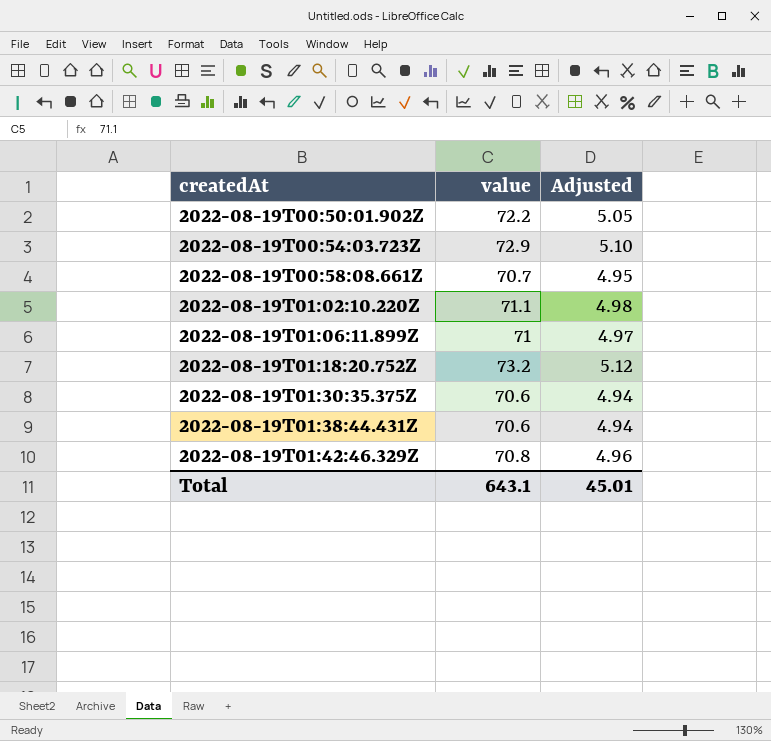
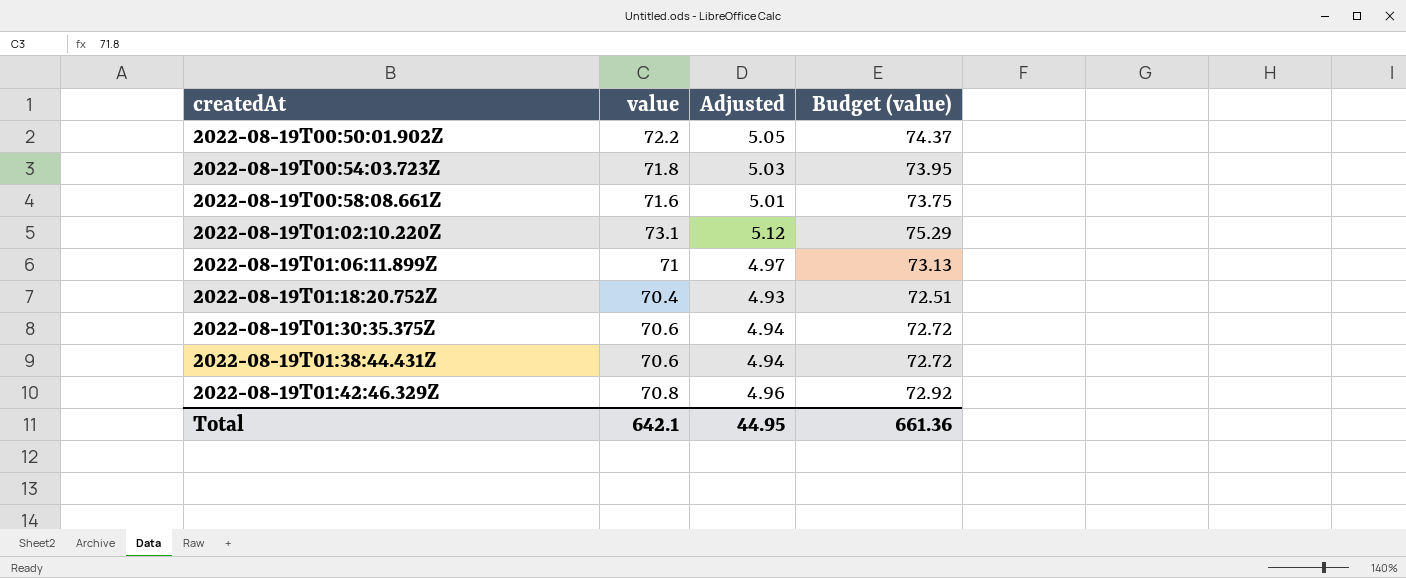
column Budget (value) | formula: none -> [value] * 1.03
2022-08-19T00:54:03.723Z | value: 72.9 -> 71.8
2022-08-19T00:54:03.723Z | Adjusted: 5.10 -> 5.03
2022-08-19T00:58:08.661Z | value: 70.7 -> 71.6
2022-08-19T00:58:08.661Z | Adjusted: 4.95 -> 5.01
2022-08-19T01:02:10.220Z | value: 71.1 -> 73.1
2022-08-19T01:02:10.220Z | Adjusted: 4.98 -> 5.12
2022-08-19T01:18:20.752Z | value: 73.2 -> 70.4
2022-08-19T01:18:20.752Z | Adjusted: 5.12 -> 4.93
Total | value: 643.1 -> 642.1
Total | Adjusted: 45.01 -> 44.95

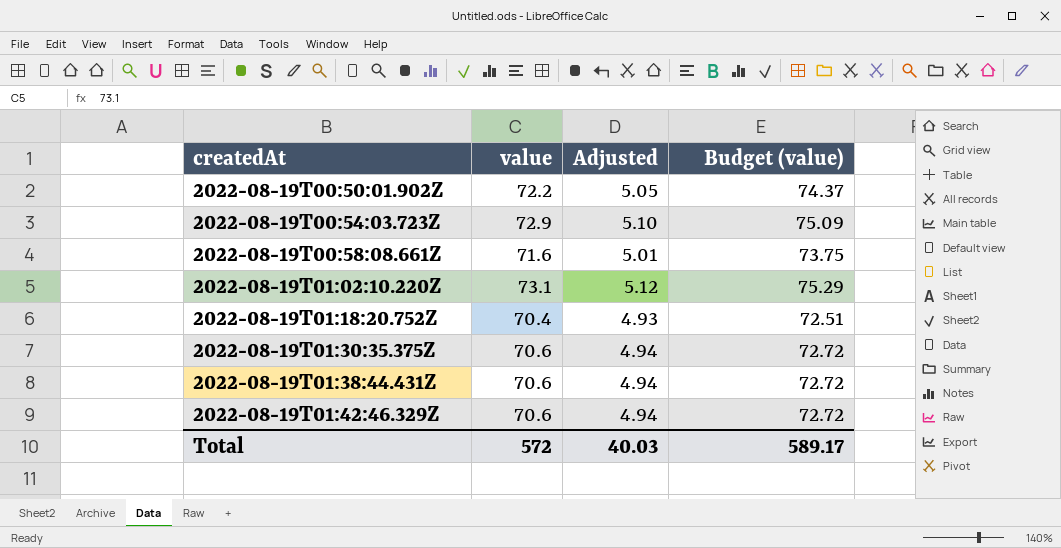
row 2022-08-19T01:06:11.899Z: 71 | 4.97 | 73.13 -> none
2022-08-19T00:54:03.723Z | value: 71.8 -> 72.9
2022-08-19T00:54:03.723Z | Adjusted: 5.03 -> 5.10
2022-08-19T00:54:03.723Z | Budget (value): 73.95 -> 75.09
2022-08-19T01:42:46.329Z | value: 70.8 -> 70.6
2022-08-19T01:42:46.329Z | Adjusted: 4.96 -> 4.94
2022-08-19T01:42:46.329Z | Budget (value): 72.92 -> 72.72
Total | value: 642.1 -> 572
Total | Adjusted: 44.95 -> 40.03
Total | Budget (value): 661.36 -> 589.17

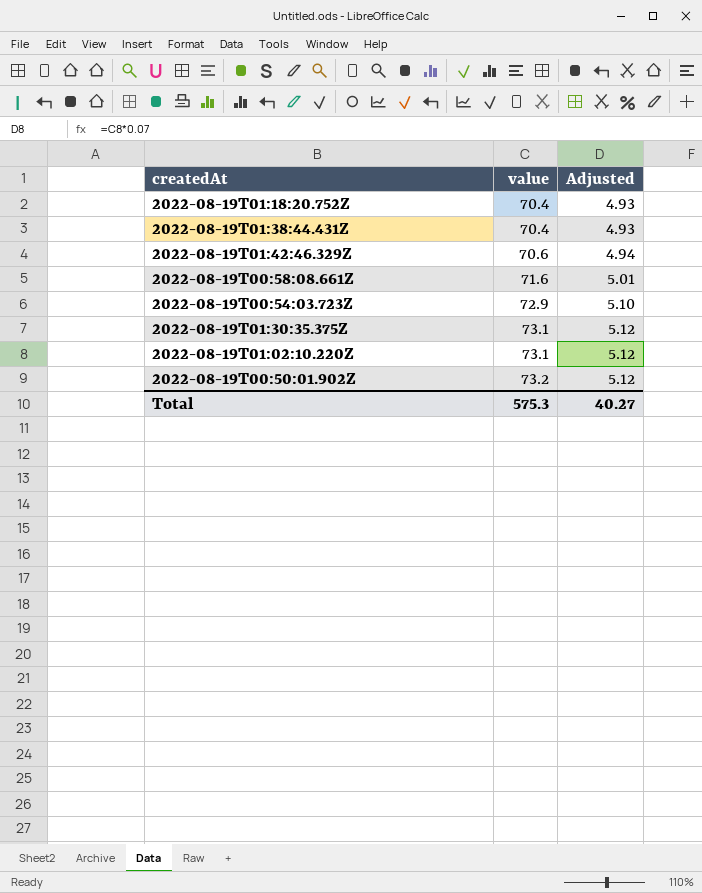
row order: createdAt ascending -> value ascending
column Budget (value) | formula: [value] * 1.03 -> none
2022-08-19T01:38:44.431Z | value: 70.6 -> 70.4
2022-08-19T01:38:44.431Z | Adjusted: 4.94 -> 4.93
2022-08-19T01:30:35.375Z | value: 70.6 -> 73.1
2022-08-19T01:30:35.375Z | Adjusted: 4.94 -> 5.12
2022-08-19T00:50:01.902Z | value: 72.2 -> 73.2
2022-08-19T00:50:01.902Z | Adjusted: 5.05 -> 5.12
Total | value: 572 -> 575.3
Total | Adjusted: 40.03 -> 40.27

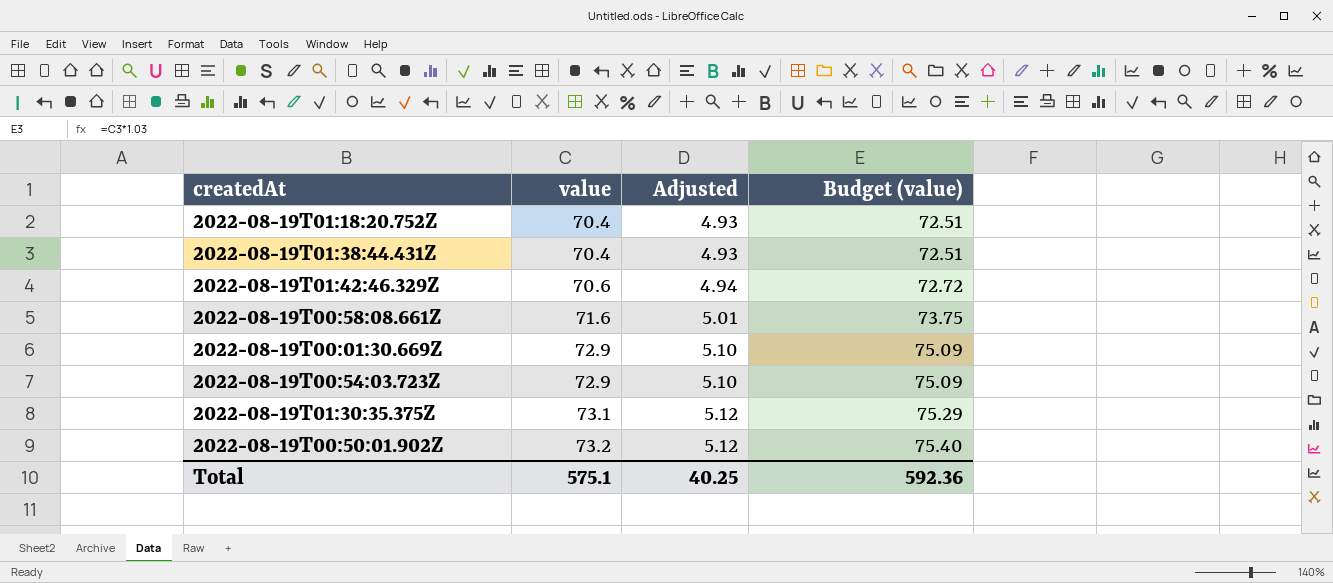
column Budget (value) | formula: none -> [value] * 1.03
row 2022-08-19T01:02:10.220Z: 73.1 | 5.12 -> none
row 2022-08-19T00:01:30.669Z: none -> 72.9 | 5.10 | 75.09
Total | value: 575.3 -> 575.1
Total | Adjusted: 40.27 -> 40.25

